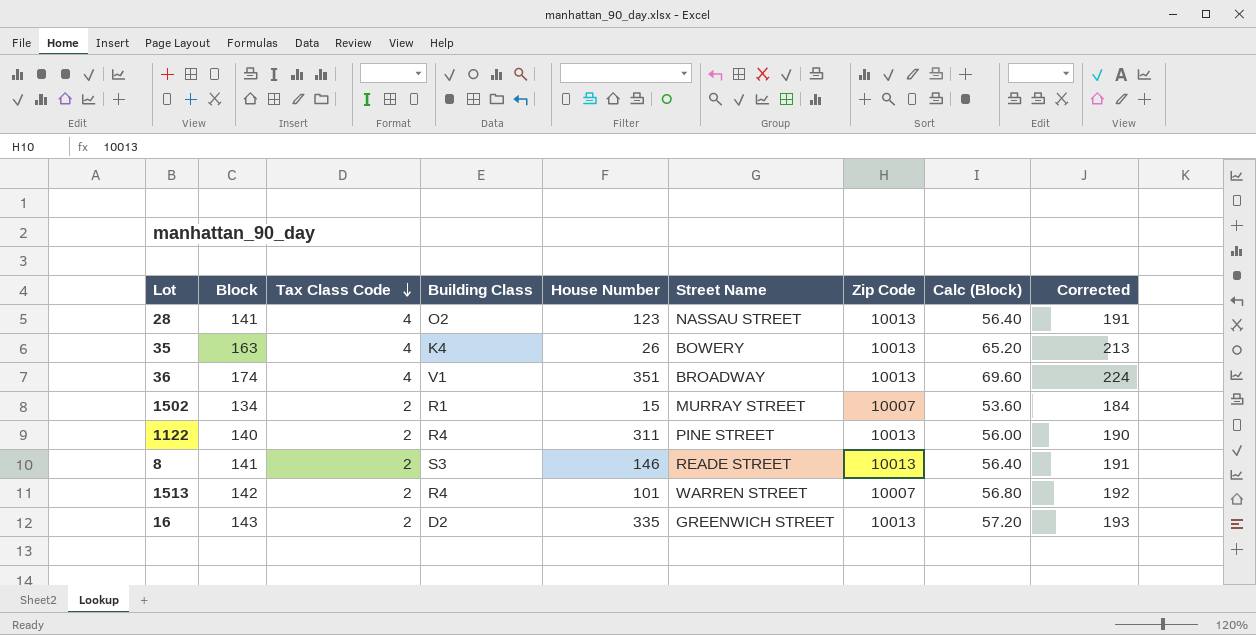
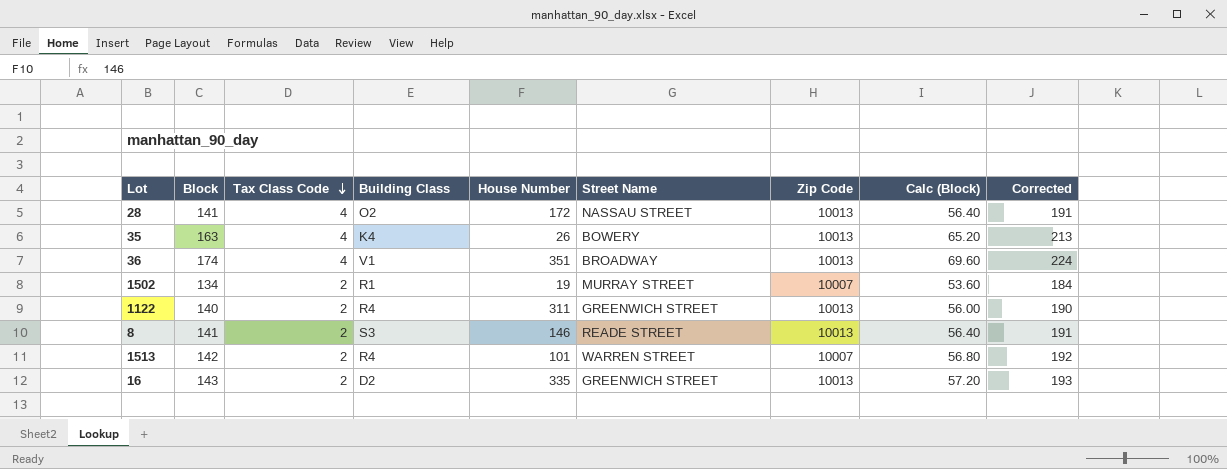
28 | House Number: 123 -> 172
1502 | House Number: 15 -> 19
1122 | Street Name: PINE STREET -> GREENWICH STREET

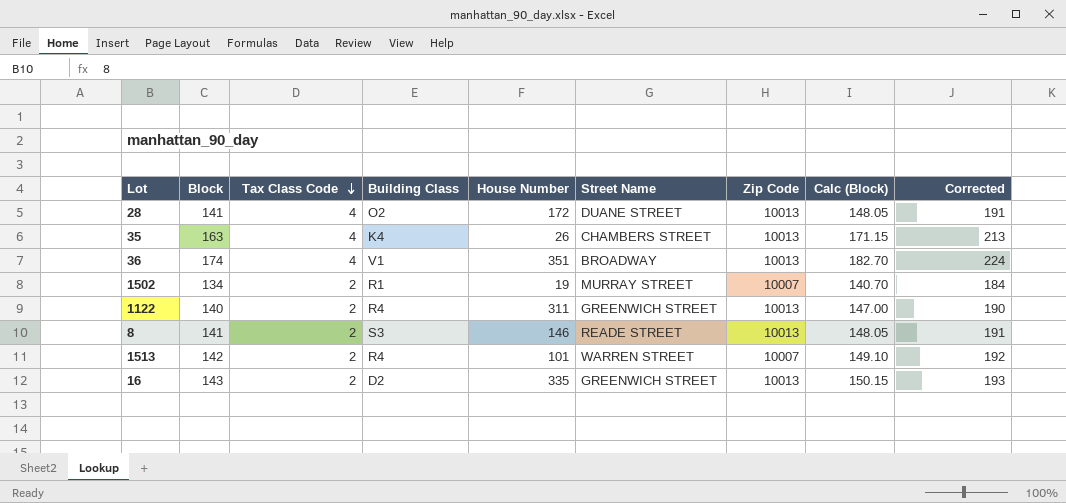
column Calc (Block) | formula: [Block] * 0.4 -> [Block] * 1.05
28 | Street Name: NASSAU STREET -> DUANE STREET
35 | Street Name: BOWERY -> CHAMBERS STREET

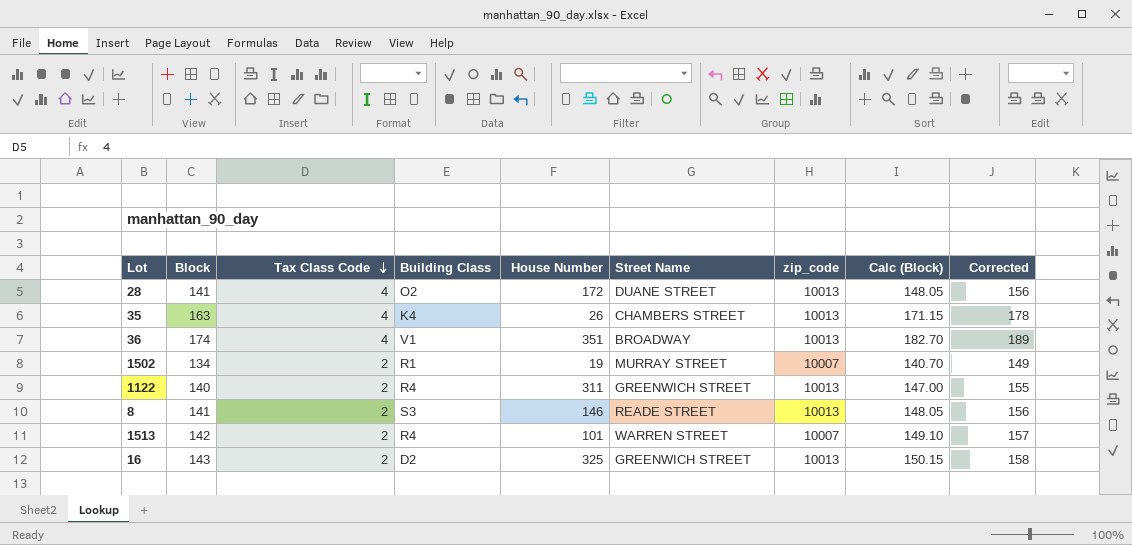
column name: Zip Code -> zip_code
column Corrected | formula: [Block] + 50 -> [Block] + 15
16 | House Number: 335 -> 325

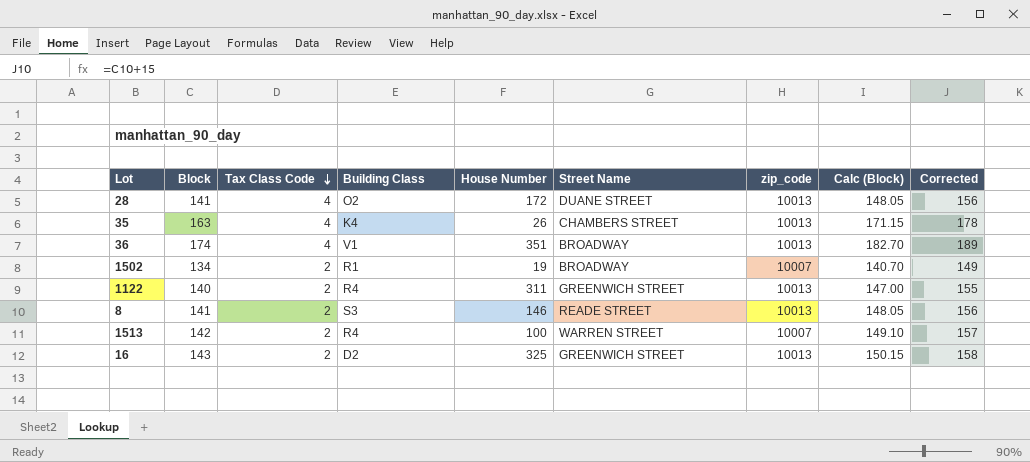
1502 | Street Name: MURRAY STREET -> BROADWAY
1513 | House Number: 101 -> 100

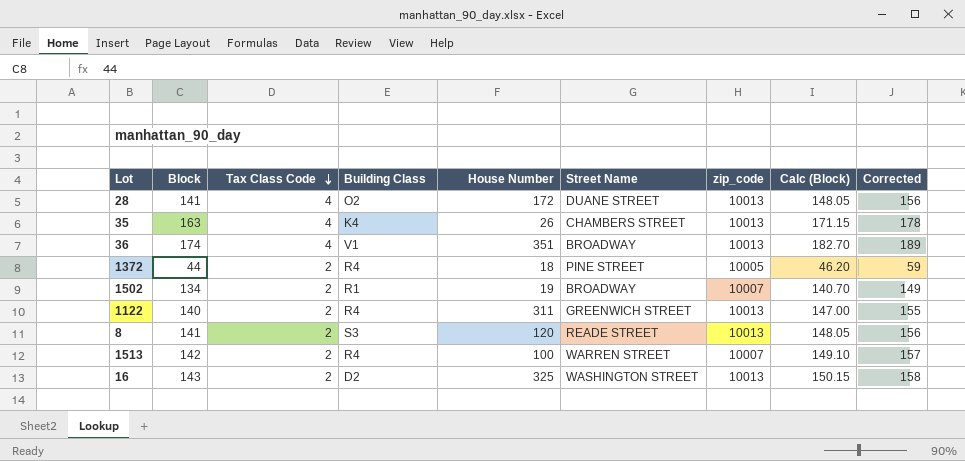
row 1372: none -> 44 | 2 | R4 | 18 | PINE STREET | 10005 | 46.20 | 59
8 | House Number: 146 -> 120
16 | Street Name: GREENWICH STREET -> WASHINGTON STREET

